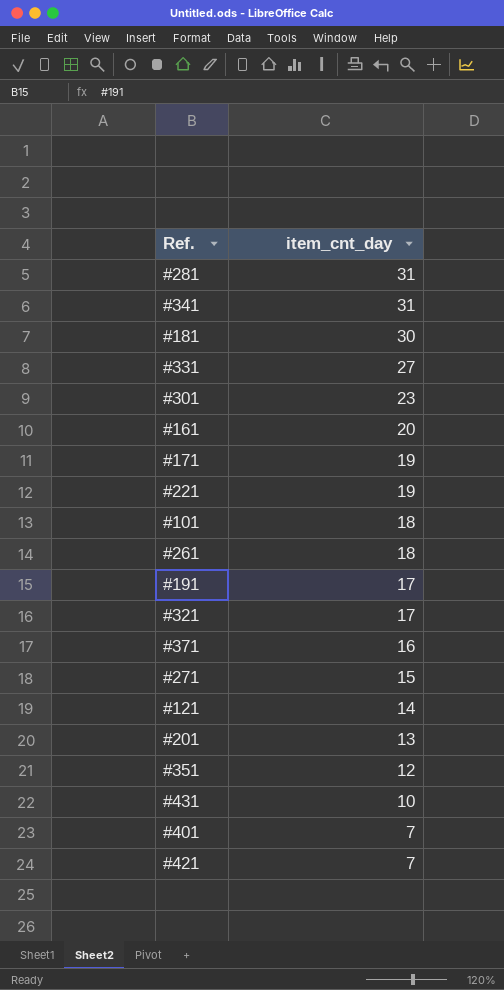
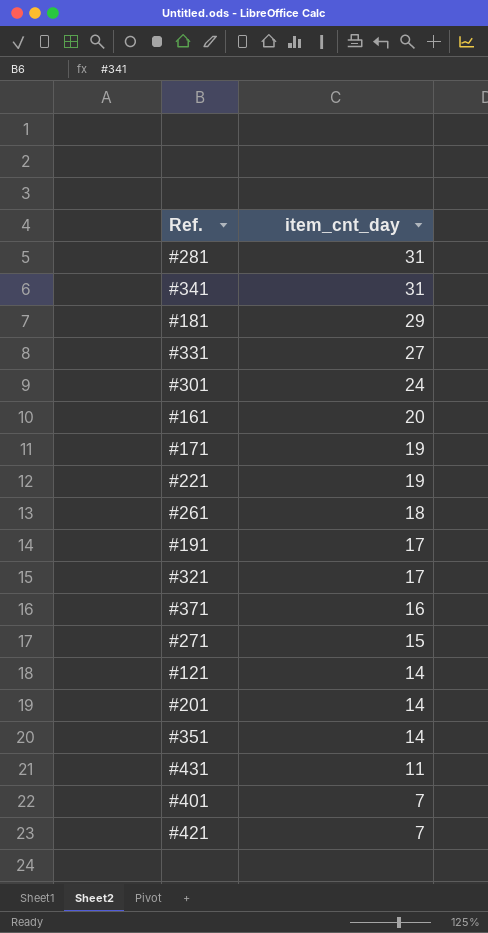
row #101: 18 -> none
#181 | item_cnt_day: 30 -> 29
#301 | item_cnt_day: 23 -> 24
#201 | item_cnt_day: 13 -> 14
#351 | item_cnt_day: 12 -> 14
#431 | item_cnt_day: 10 -> 11

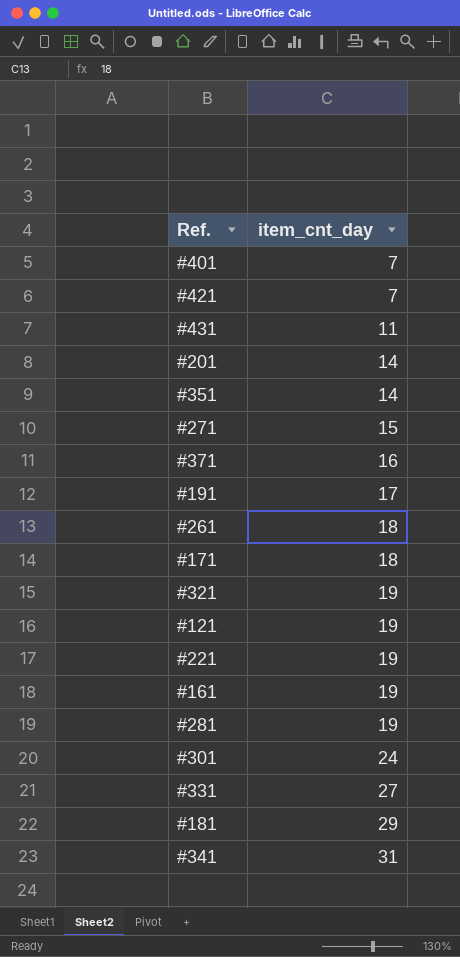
row order: item_cnt_day descending -> item_cnt_day ascending
#171 | item_cnt_day: 19 -> 18
#321 | item_cnt_day: 17 -> 19
#121 | item_cnt_day: 14 -> 19
#161 | item_cnt_day: 20 -> 19
#281 | item_cnt_day: 31 -> 19

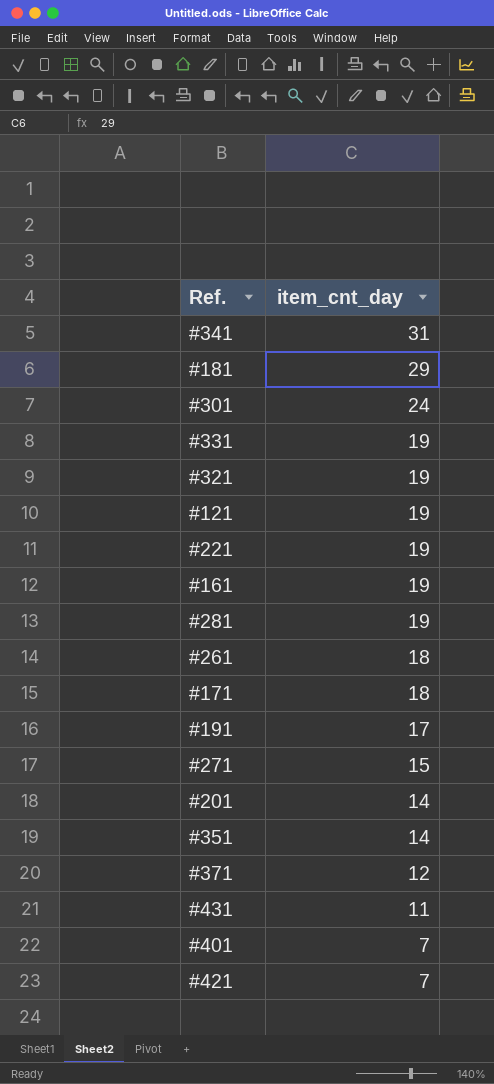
row order: item_cnt_day ascending -> item_cnt_day descending
#331 | item_cnt_day: 27 -> 19
#371 | item_cnt_day: 16 -> 12

